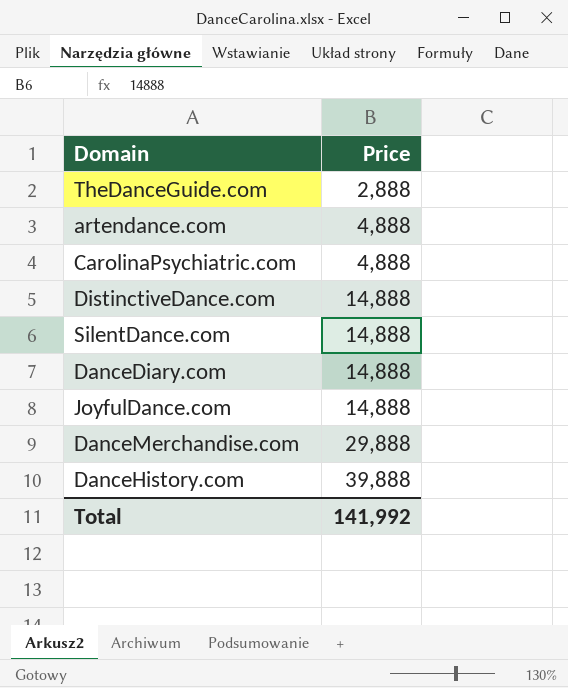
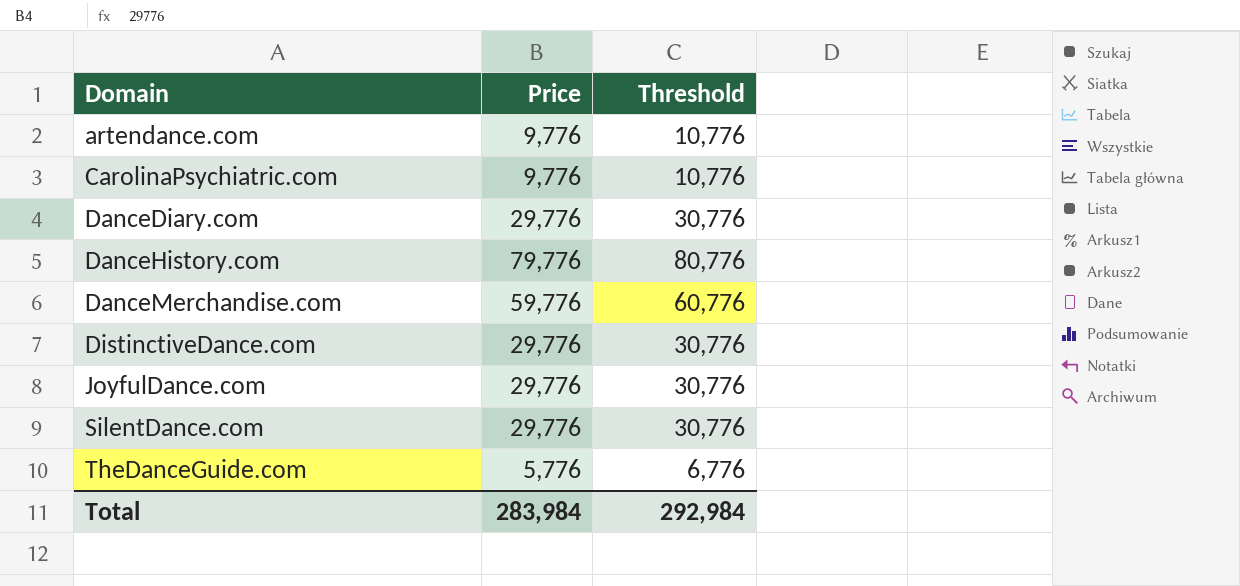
row order: Price ascending -> Domain ascending
column Threshold | formula: none -> [Price] + 1000
artendance.com | Price: 4,888 -> 9,776
CarolinaPsychiatric.com | Price: 4,888 -> 9,776
DanceDiary.com | Price: 14,888 -> 29,776
DanceHistory.com | Price: 39,888 -> 79,776
DanceMerchandise.com | Price: 29,888 -> 59,776
DistinctiveDance.com | Price: 14,888 -> 29,776
JoyfulDance.com | Price: 14,888 -> 29,776
SilentDance.com | Price: 14,888 -> 29,776
TheDanceGuide.com | Price: 2,888 -> 5,776
Total | Price: 141,992 -> 283,984

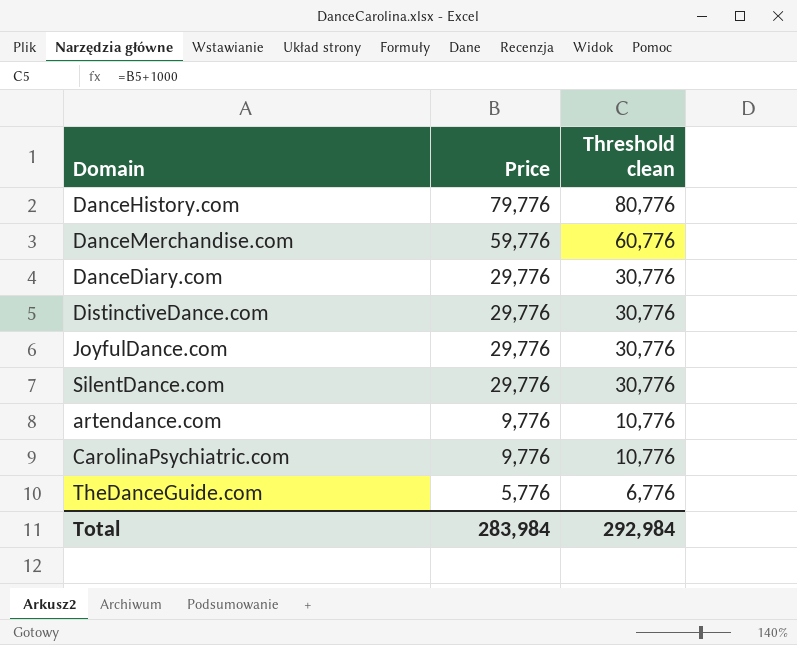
row order: Domain ascending -> Price descending
column name: Threshold -> Threshold clean

